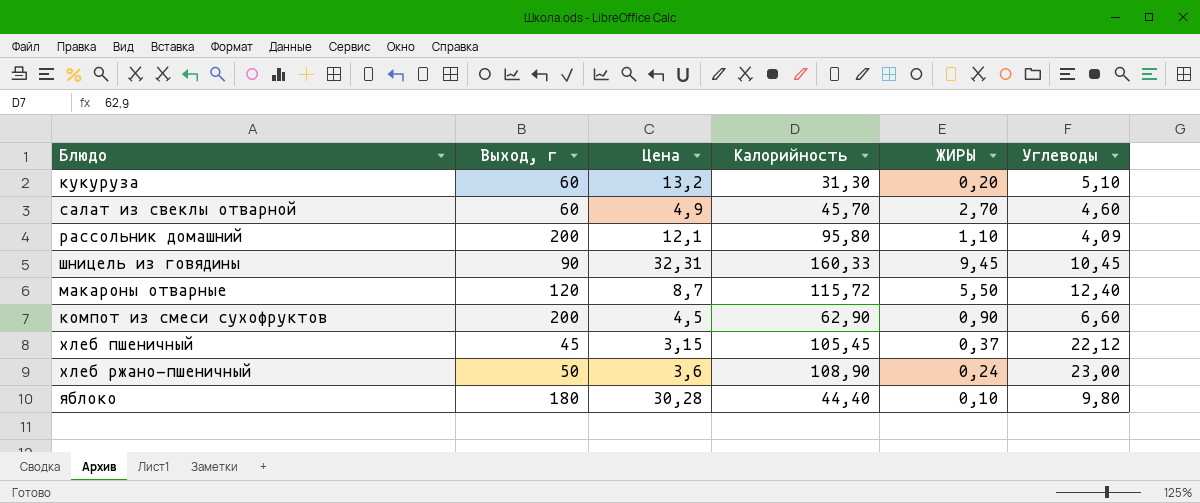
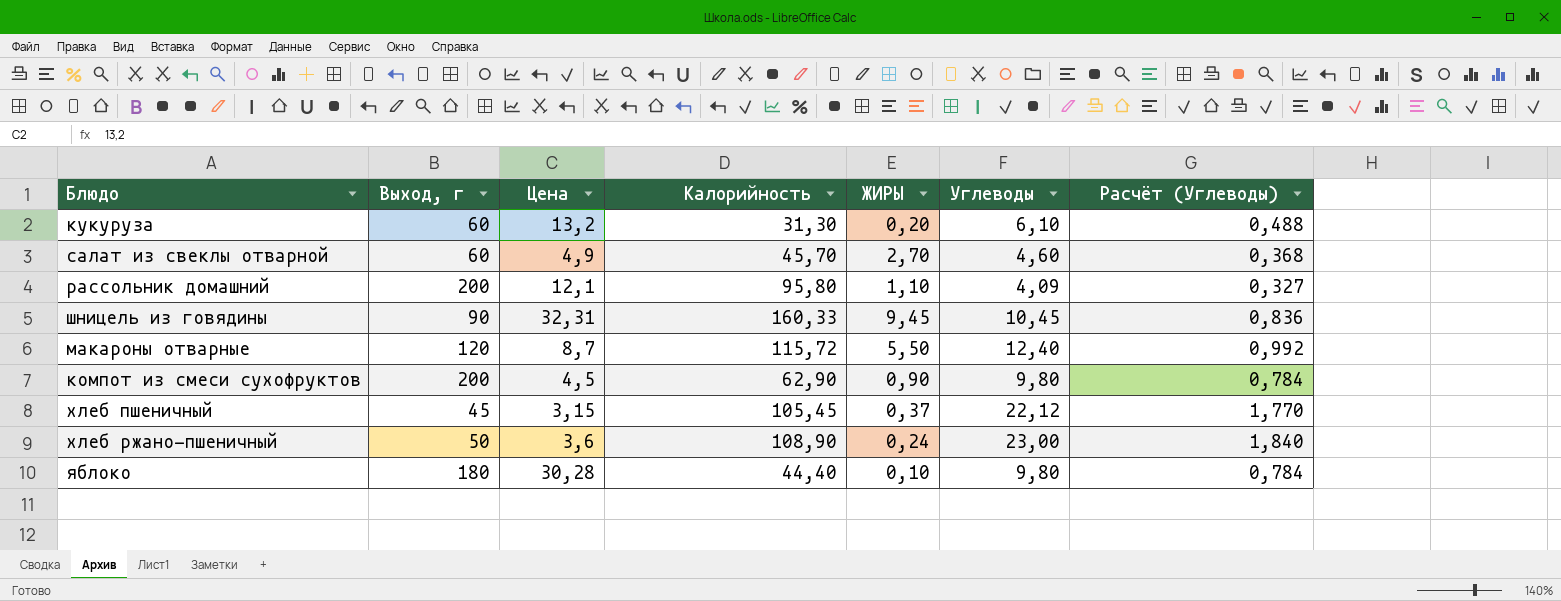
column Расчёт (Углеводы) | formula: none -> [Углеводы] * 0,08
кукуруза | Углеводы: 5,10 -> 6,10
компот из смеси сухофруктов | Углеводы: 6,60 -> 9,80

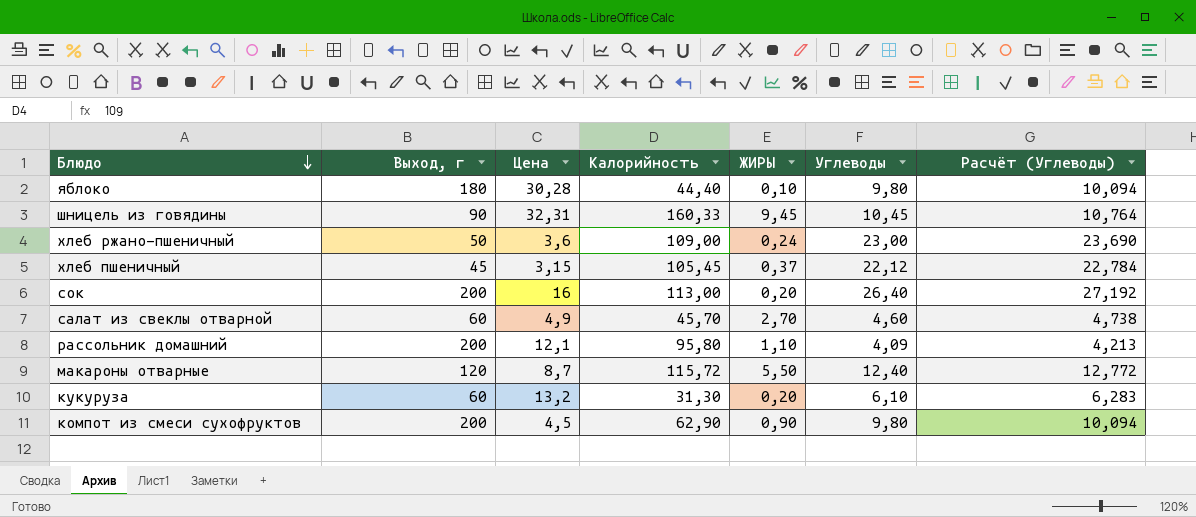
row order: none -> Блюдо descending
column Расчёт (Углеводы) | formula: [Углеводы] * 0,08 -> [Углеводы] * 1,03
хлеб ржано-пшеничный | Калорийность: 108,90 -> 109,00
row сок: none -> 200 | 16 | 113,00 | 0,20 | 26,40 | 27,192

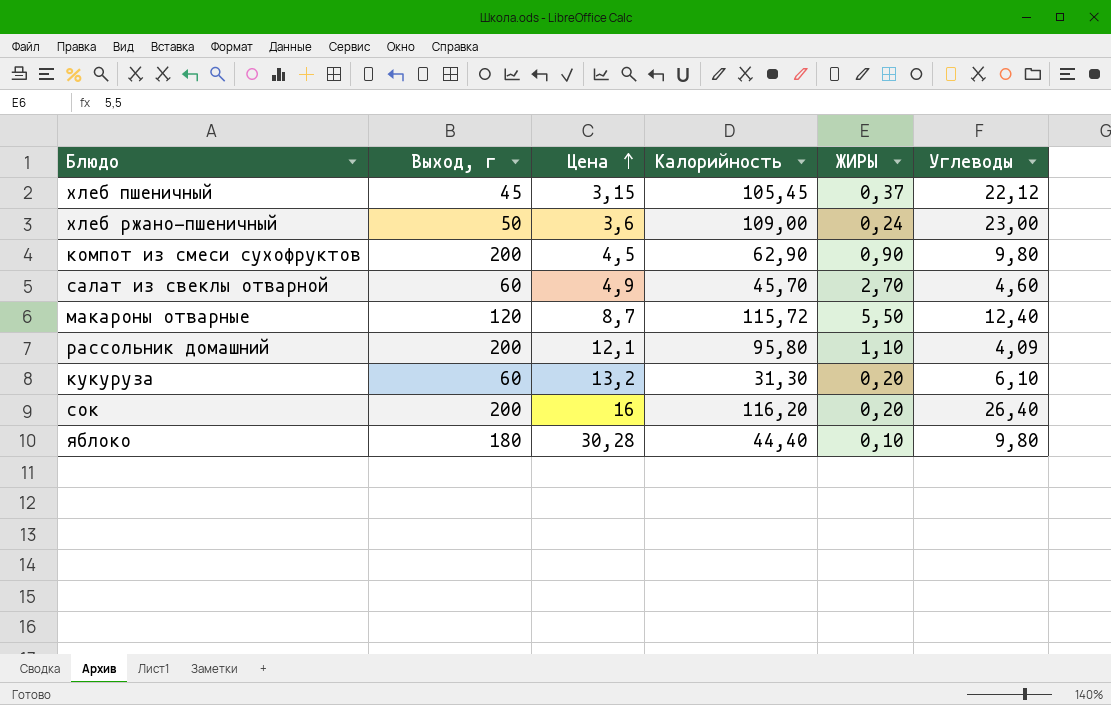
row order: Блюдо descending -> Цена ascending
column Расчёт (Углеводы) | formula: [Углеводы] * 1,03 -> none
row шницель из говядины: 90 | 32,31 | 160,33 | 9,45 | 10,45 | 10,764 -> none
сок | Калорийность: 113,00 -> 116,20

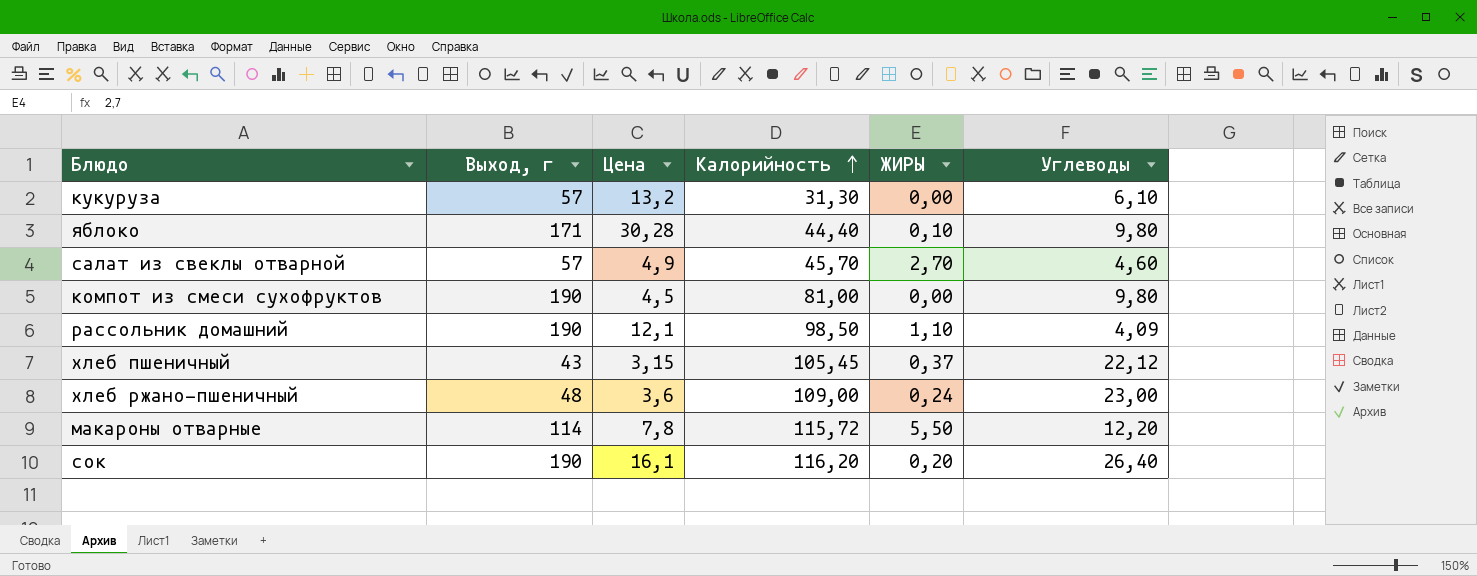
row order: Цена ascending -> Калорийность ascending
кукуруза | Выход, г: 60 -> 57
кукуруза | ЖИРЫ: 0,20 -> 0,00
яблоко | Выход, г: 180 -> 171
салат из свеклы отварной | Выход, г: 60 -> 57
компот из смеси сухофруктов | Выход, г: 200 -> 190
компот из смеси сухофруктов | Калорийность: 62,90 -> 81,00
компот из смеси сухофруктов | ЖИРЫ: 0,90 -> 0,00
рассольник домашний | Выход, г: 200 -> 190
рассольник домашний | Калорийность: 95,80 -> 98,50
хлеб пшеничный | Выход, г: 45 -> 43
хлеб ржано-пшеничный | Выход, г: 50 -> 48
макароны отварные | Выход, г: 120 -> 114
макароны отварные | Цена: 8,7 -> 7,8
макароны отварные | Углеводы: 12,40 -> 12,20
сок | Выход, г: 200 -> 190
сок | Цена: 16 -> 16,1

